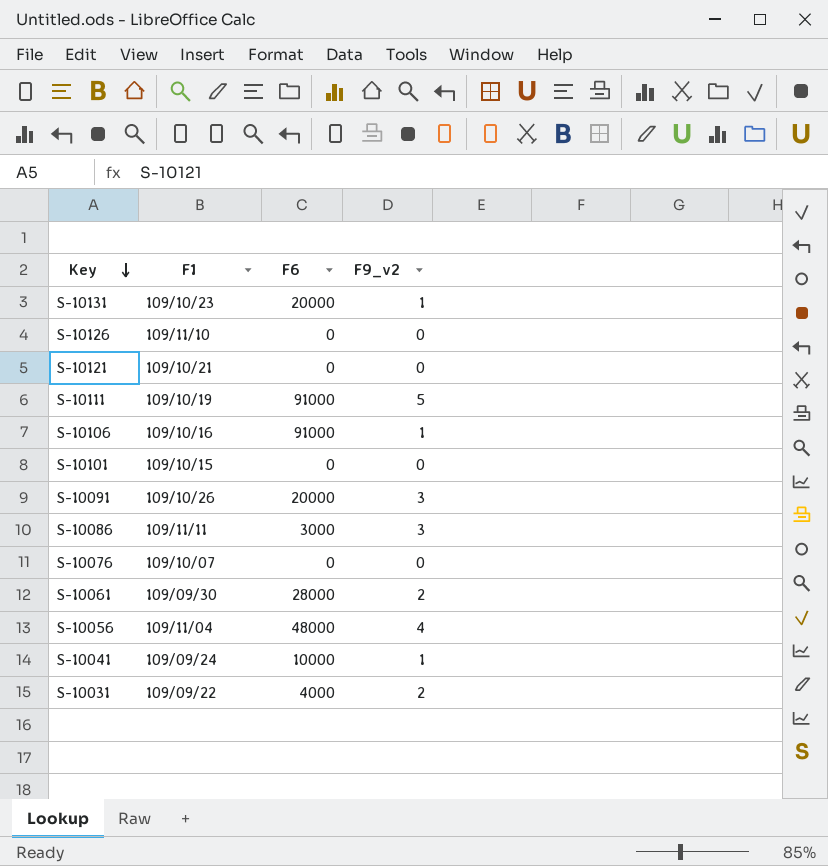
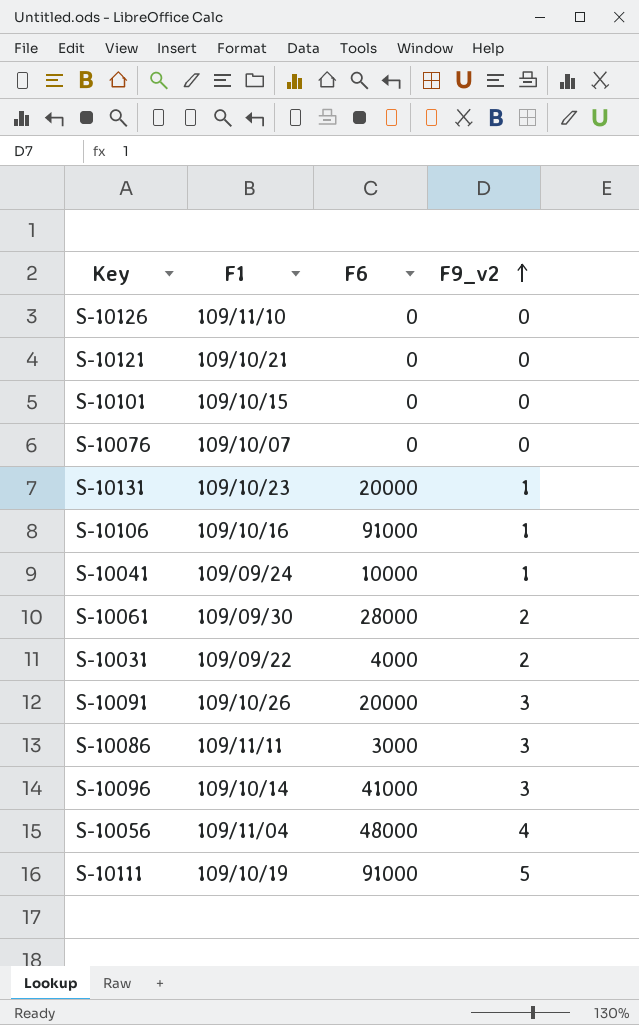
row order: Key descending -> F9_v2 ascending
row S-10096: none -> 109/10/14 | 41000 | 3

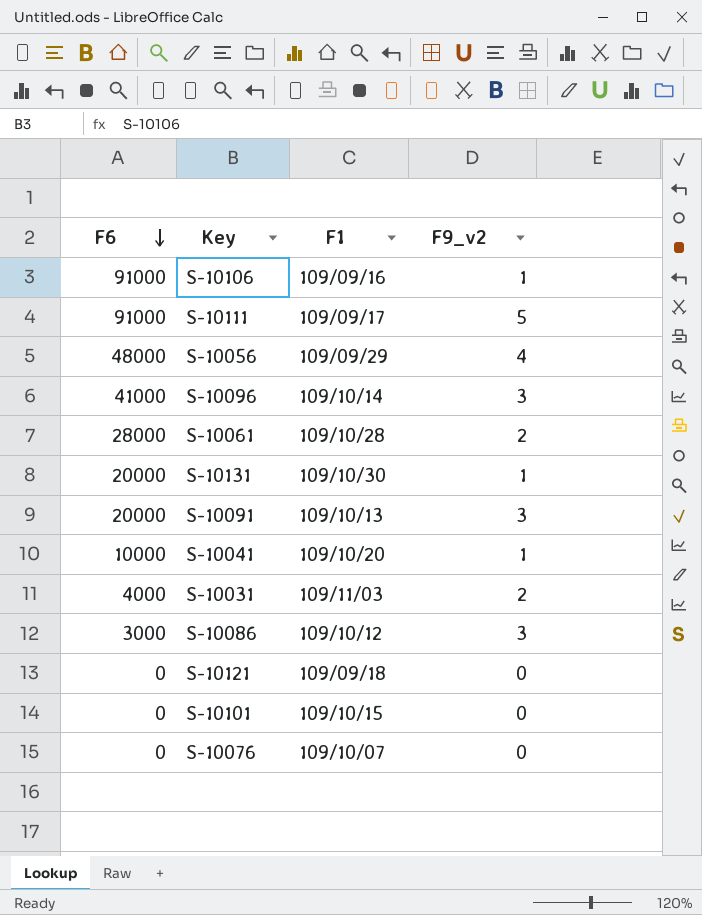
row order: F9_v2 ascending -> F6 descending
column F6 | position: 3 -> 1
row S-10126: 109/11/10 | 0 | 0 -> none
S-10106 | F1: 109/10/16 -> 109/09/16
S-10111 | F1: 109/10/19 -> 109/09/17
S-10056 | F1: 109/11/04 -> 109/09/29
S-10061 | F1: 109/09/30 -> 109/10/28
S-10131 | F1: 109/10/23 -> 109/10/30
S-10091 | F1: 109/10/26 -> 109/10/13
S-10041 | F1: 109/09/24 -> 109/10/20
S-10031 | F1: 109/09/22 -> 109/11/03
S-10086 | F1: 109/11/11 -> 109/10/12
S-10121 | F1: 109/10/21 -> 109/09/18

